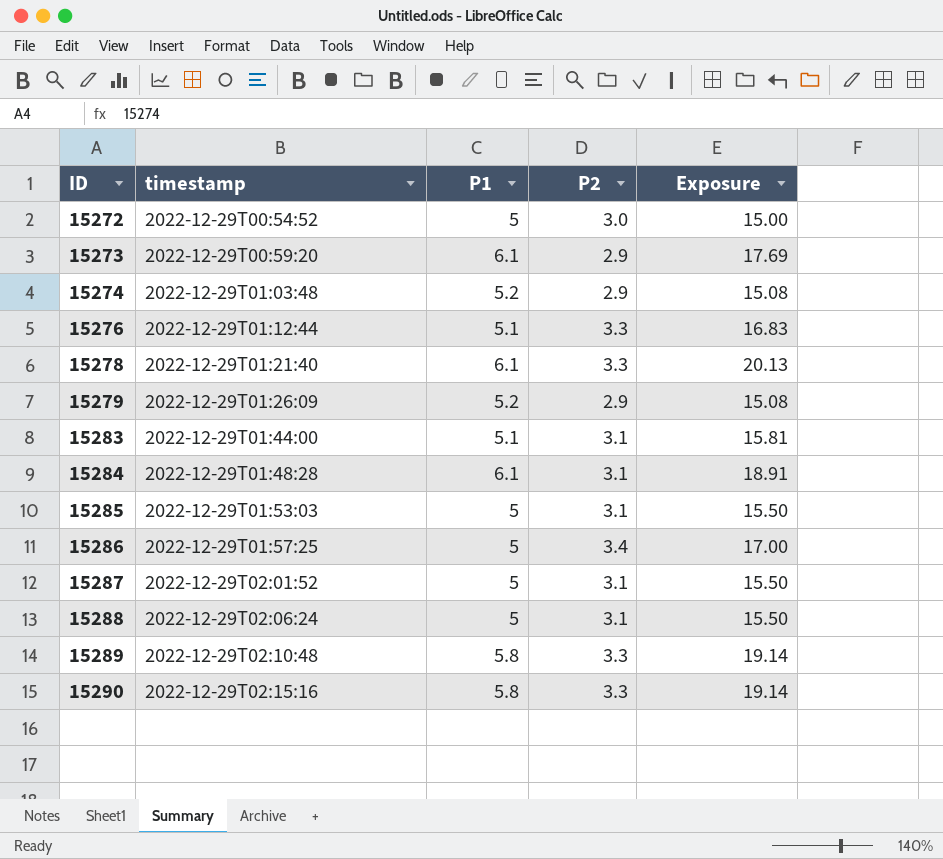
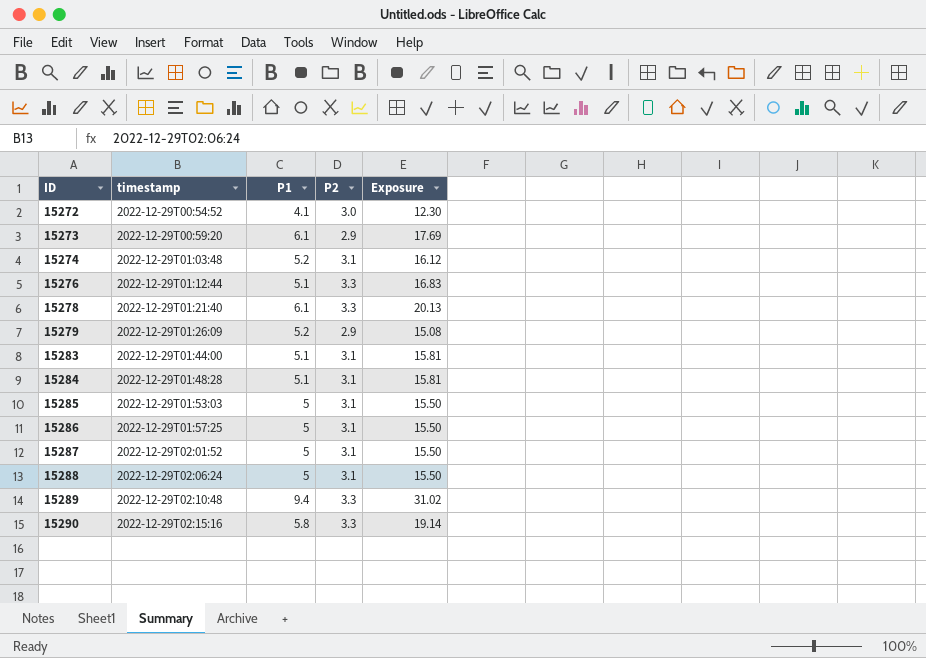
15272 | P1: 5 -> 4.1
15272 | Exposure: 15.00 -> 12.30
15274 | P2: 2.9 -> 3.1
15274 | Exposure: 15.08 -> 16.12
15284 | P1: 6.1 -> 5.1
15284 | Exposure: 18.91 -> 15.81
15286 | P2: 3.4 -> 3.1
15286 | Exposure: 17.00 -> 15.50
15289 | P1: 5.8 -> 9.4
15289 | Exposure: 19.14 -> 31.02

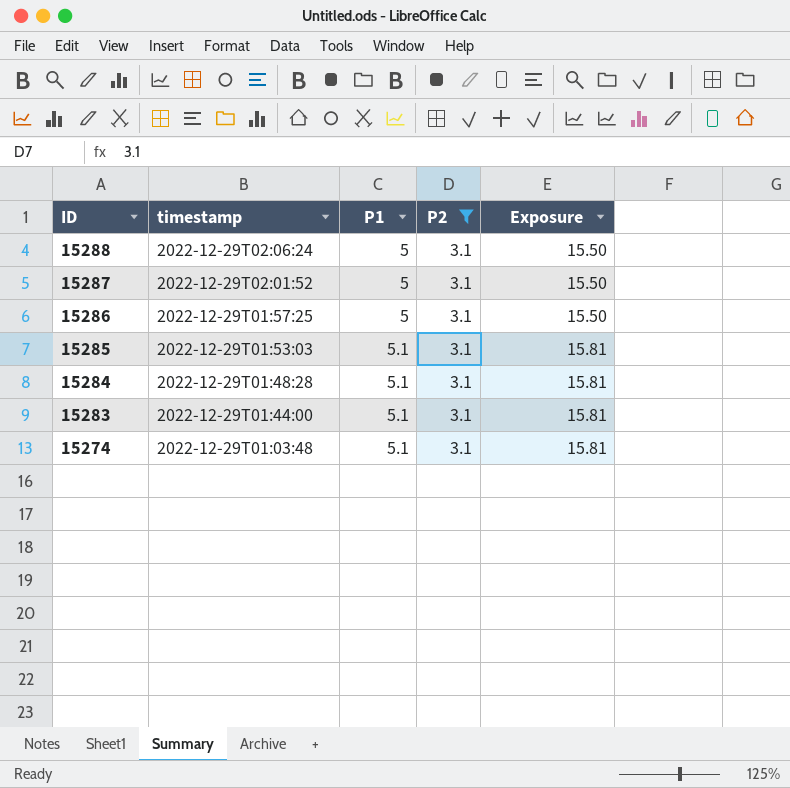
filter: none -> P2 = 3.1
row order: ID ascending -> ID descending
15285 | P1: 5 -> 5.1
15285 | Exposure: 15.50 -> 15.81
15274 | P1: 5.2 -> 5.1
15274 | Exposure: 16.12 -> 15.81

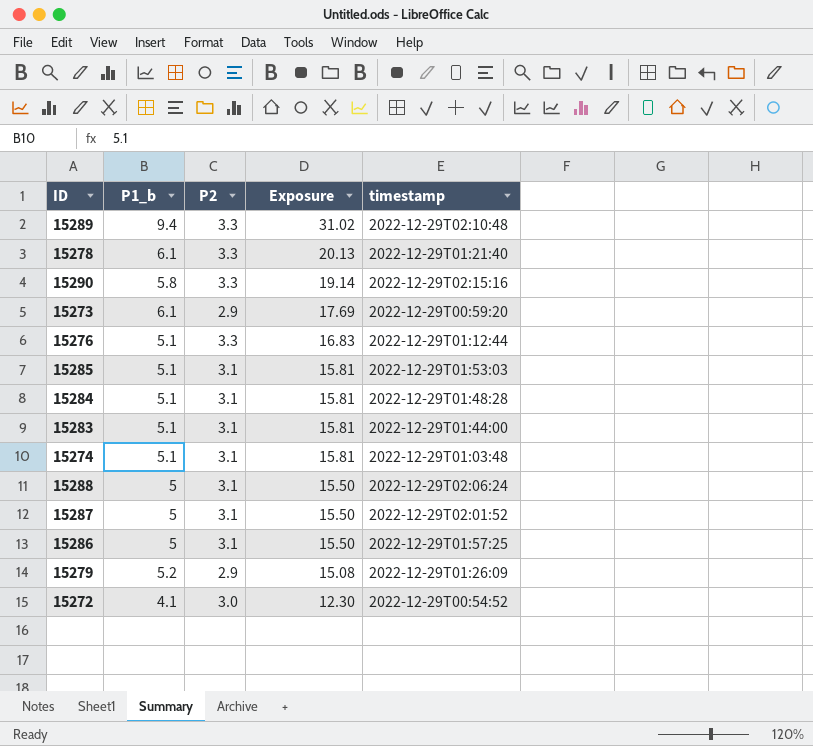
filter: P2 = 3.1 -> none
row order: ID descending -> Exposure descending
column name: P1 -> P1_b
column timestamp | position: 2 -> 5

